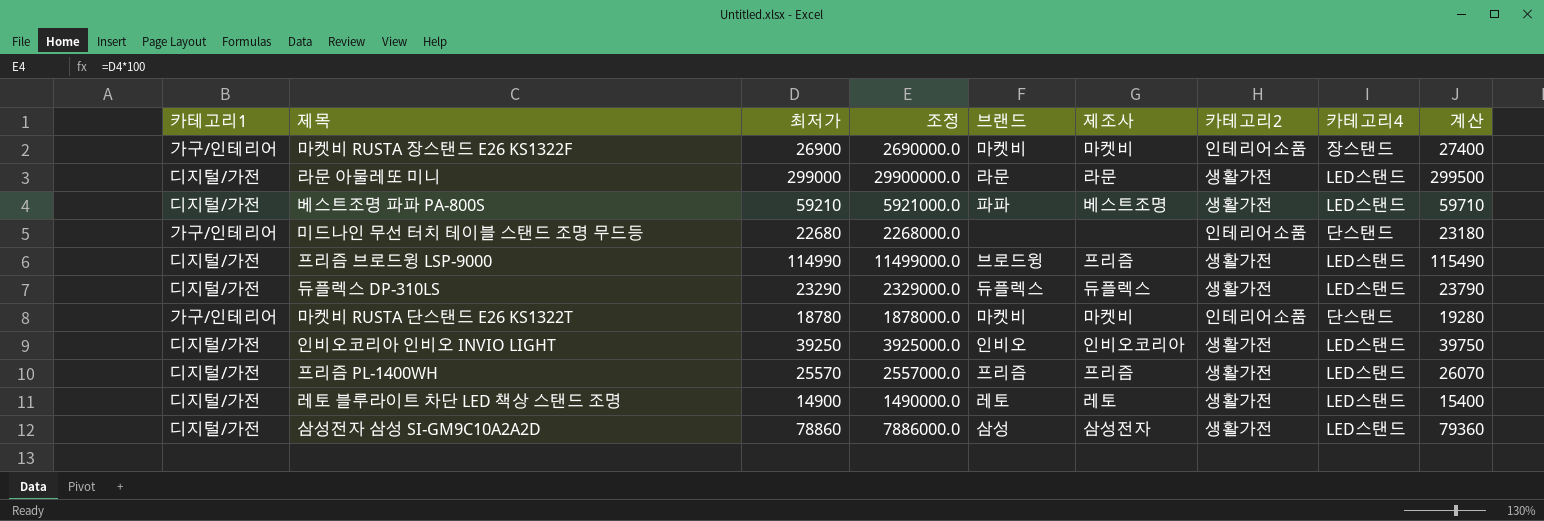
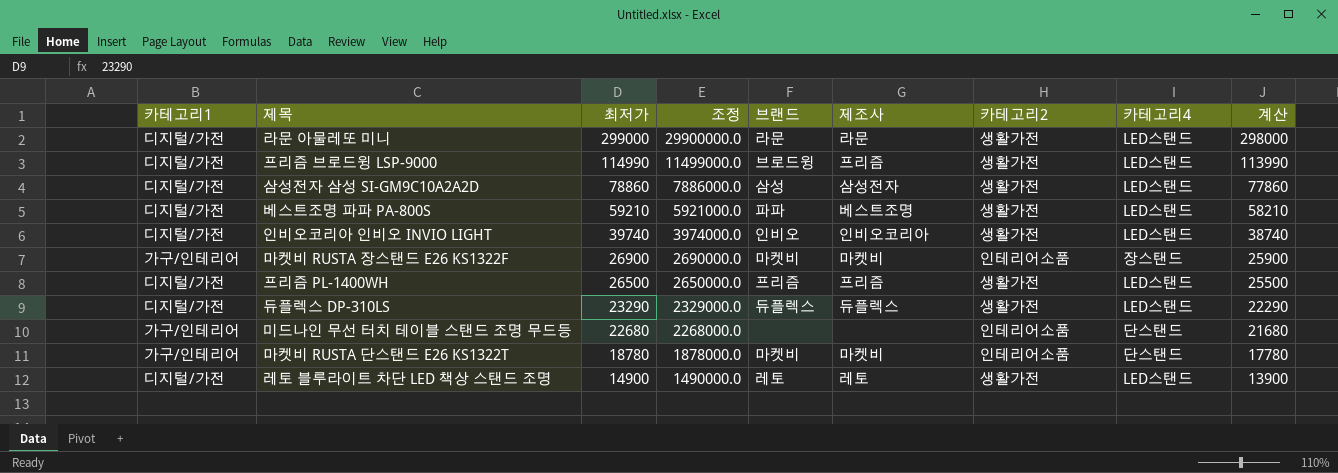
row order: none -> 최저가 descending
column 계산 | formula: [최저가] + 500 -> [최저가] - 1000
인비오코리아 인비오 INVIO LIGHT | 최저가: 39250 -> 39740
인비오코리아 인비오 INVIO LIGHT | 조정: 3925000.0 -> 3974000.0
프리즘 PL-1400WH | 최저가: 25570 -> 26500
프리즘 PL-1400WH | 조정: 2557000.0 -> 2650000.0

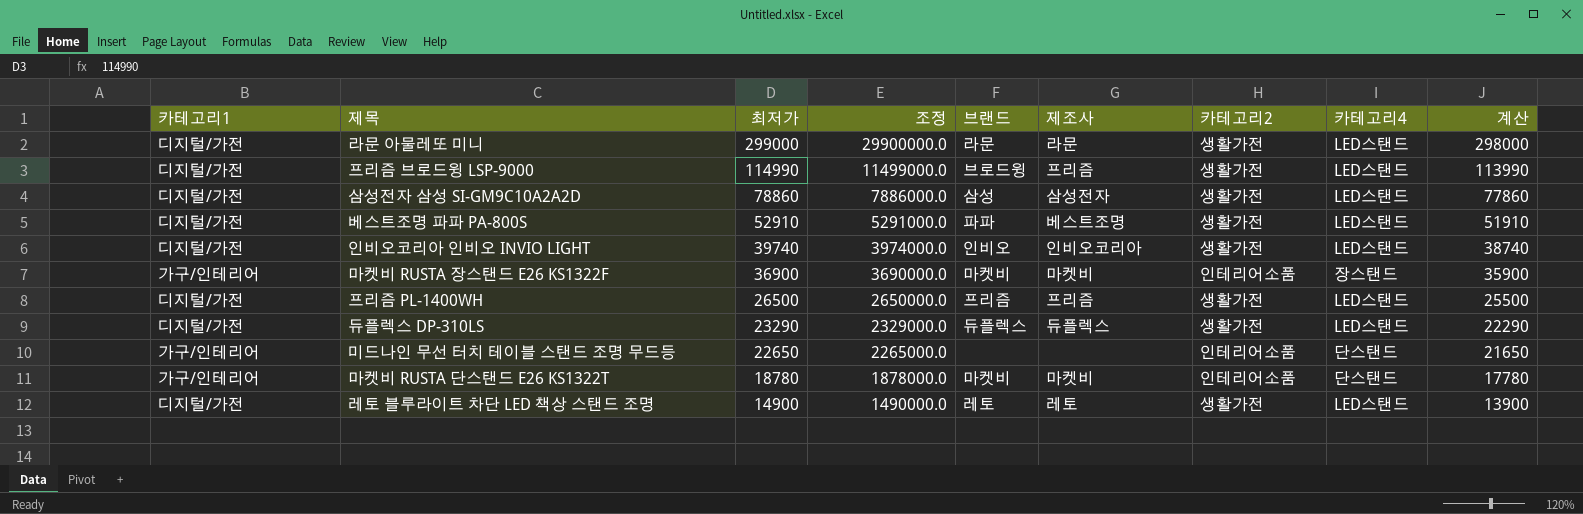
베스트조명 파파 PA-800S | 최저가: 59210 -> 52910
베스트조명 파파 PA-800S | 조정: 5921000.0 -> 5291000.0
베스트조명 파파 PA-800S | 계산: 58210 -> 51910
마켓비 RUSTA 장스탠드 E26 KS1322F | 최저가: 26900 -> 36900
마켓비 RUSTA 장스탠드 E26 KS1322F | 조정: 2690000.0 -> 3690000.0
마켓비 RUSTA 장스탠드 E26 KS1322F | 계산: 25900 -> 35900
미드나인 무선 터치 테이블 스탠드 조명 무드등 | 최저가: 22680 -> 22650
미드나인 무선 터치 테이블 스탠드 조명 무드등 | 조정: 2268000.0 -> 2265000.0
미드나인 무선 터치 테이블 스탠드 조명 무드등 | 계산: 21680 -> 21650

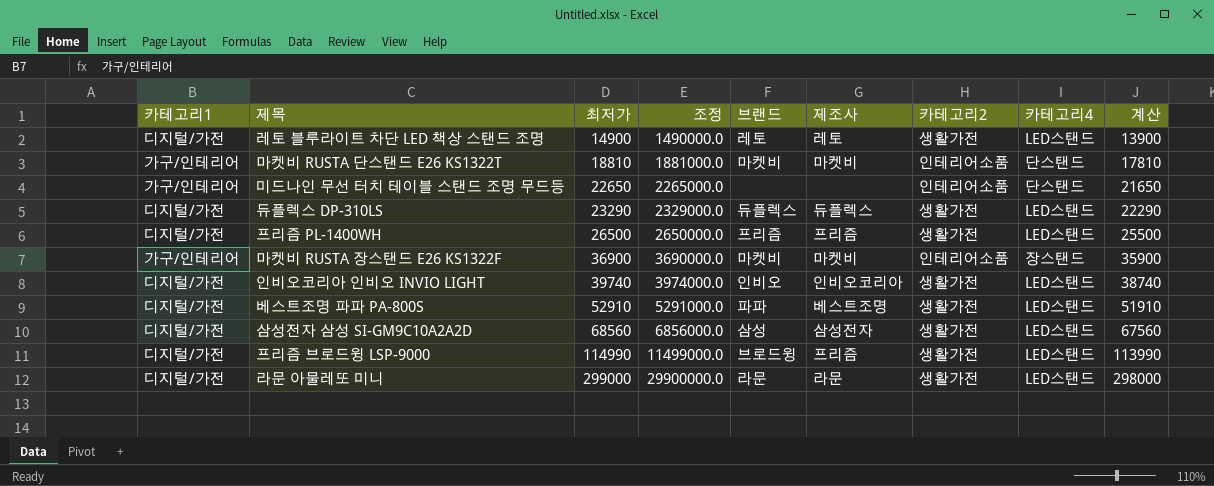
row order: 최저가 descending -> 최저가 ascending
마켓비 RUSTA 단스탠드 E26 KS1322T | 최저가: 18780 -> 18810
마켓비 RUSTA 단스탠드 E26 KS1322T | 조정: 1878000.0 -> 1881000.0
마켓비 RUSTA 단스탠드 E26 KS1322T | 계산: 17780 -> 17810
삼성전자 삼성 SI-GM9C10A2A2D | 최저가: 78860 -> 68560
삼성전자 삼성 SI-GM9C10A2A2D | 조정: 7886000.0 -> 6856000.0
삼성전자 삼성 SI-GM9C10A2A2D | 계산: 77860 -> 67560

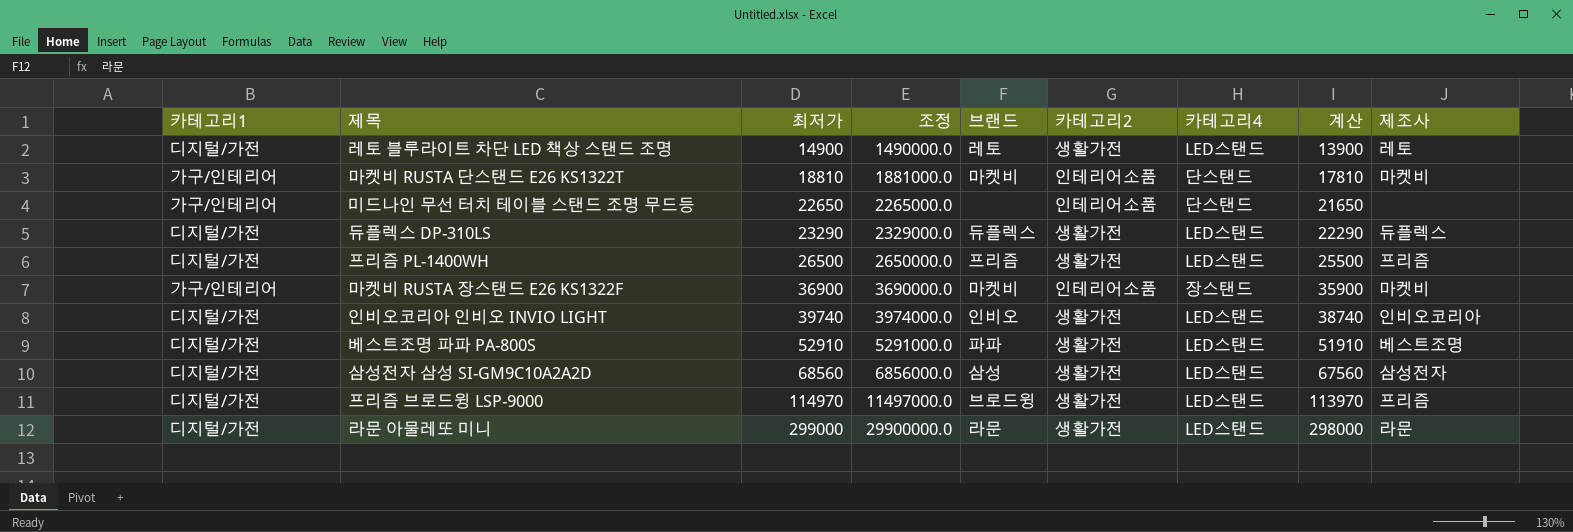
column 제조사 | position: 6 -> 9
프리즘 브로드윙 LSP-9000 | 최저가: 114990 -> 114970
프리즘 브로드윙 LSP-9000 | 조정: 11499000.0 -> 11497000.0
프리즘 브로드윙 LSP-9000 | 계산: 113990 -> 113970

